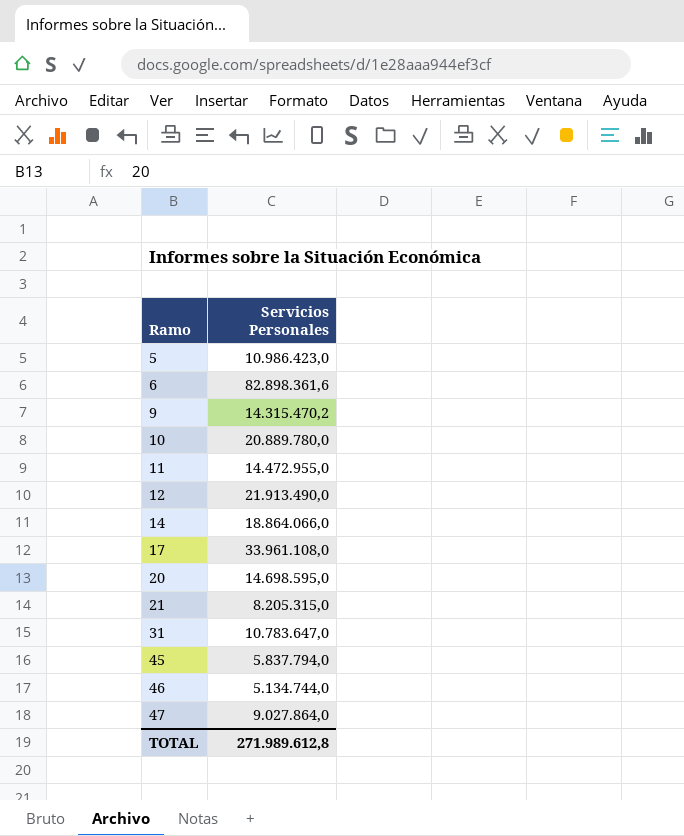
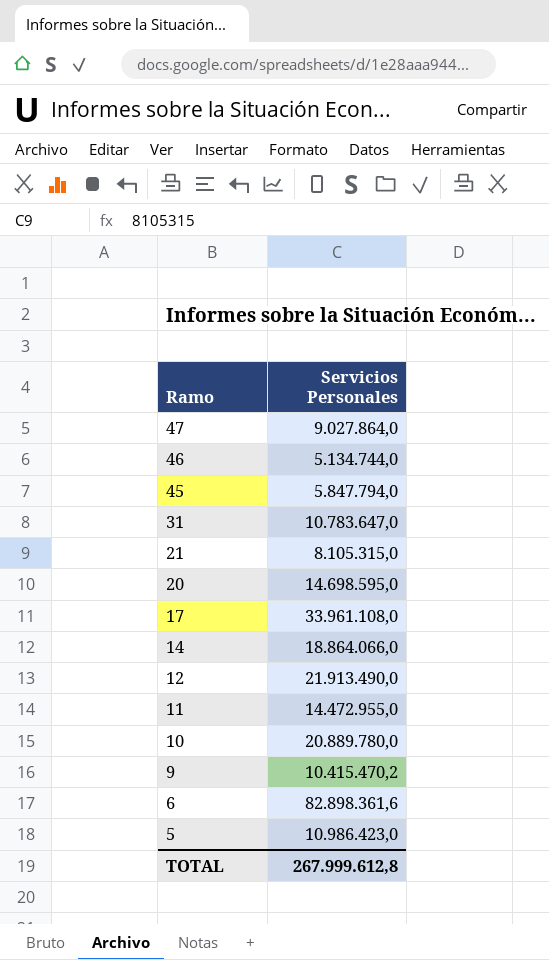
row order: Ramo ascending -> Ramo descending
45 | Servicios Personales: 5.837.794,0 -> 5.847.794,0
21 | Servicios Personales: 8.205.315,0 -> 8.105.315,0
9 | Servicios Personales: 14.315.470,2 -> 10.415.470,2
TOTAL | Servicios Personales: 271.989.612,8 -> 267.999.612,8

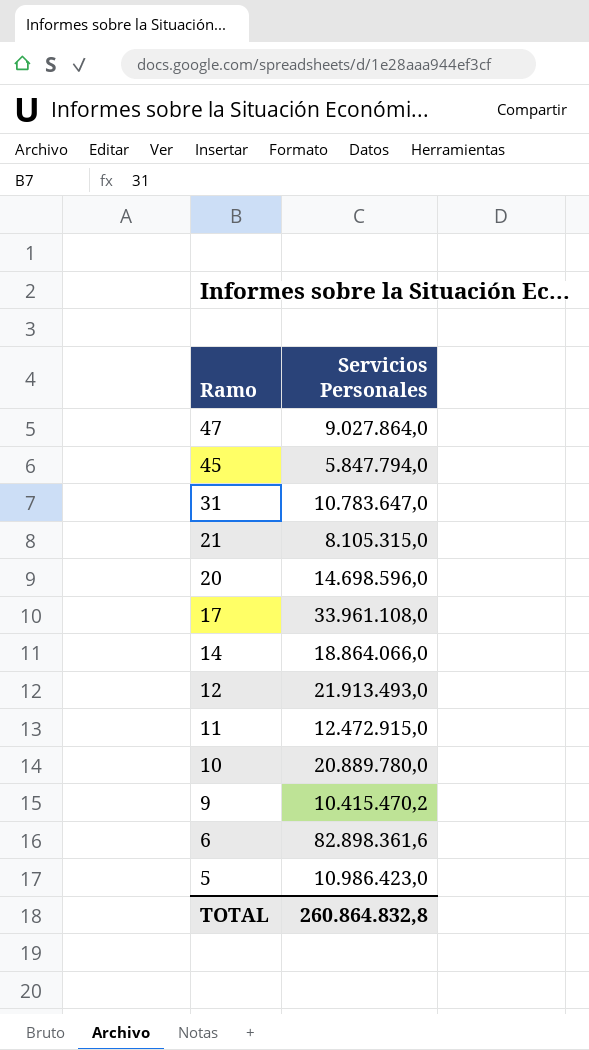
row 46: 5.134.744,0 -> none
20 | Servicios Personales: 14.698.595,0 -> 14.698.596,0
12 | Servicios Personales: 21.913.490,0 -> 21.913.493,0
11 | Servicios Personales: 14.472.955,0 -> 12.472.915,0
TOTAL | Servicios Personales: 267.999.612,8 -> 260.864.832,8

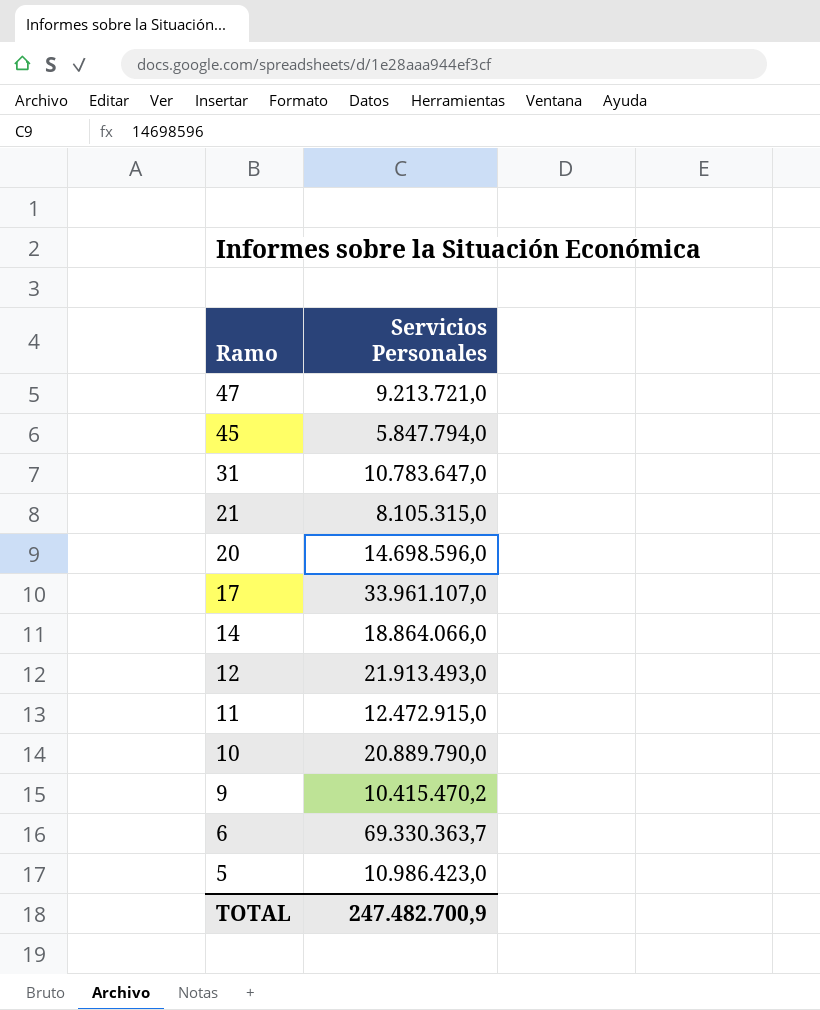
47 | Servicios Personales: 9.027.864,0 -> 9.213.721,0
17 | Servicios Personales: 33.961.108,0 -> 33.961.107,0
10 | Servicios Personales: 20.889.780,0 -> 20.889.790,0
6 | Servicios Personales: 82.898.361,6 -> 69.330.363,7
TOTAL | Servicios Personales: 260.864.832,8 -> 247.482.700,9

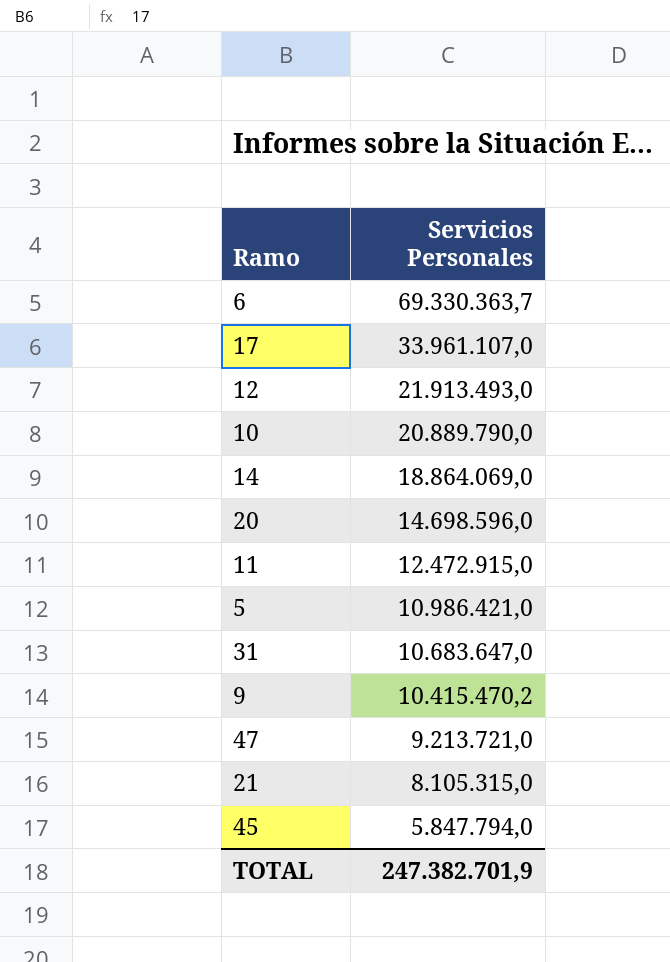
row order: Ramo descending -> Servicios Personales descending
14 | Servicios Personales: 18.864.066,0 -> 18.864.069,0
5 | Servicios Personales: 10.986.423,0 -> 10.986.421,0
31 | Servicios Personales: 10.783.647,0 -> 10.683.647,0
TOTAL | Servicios Personales: 247.482.700,9 -> 247.382.701,9

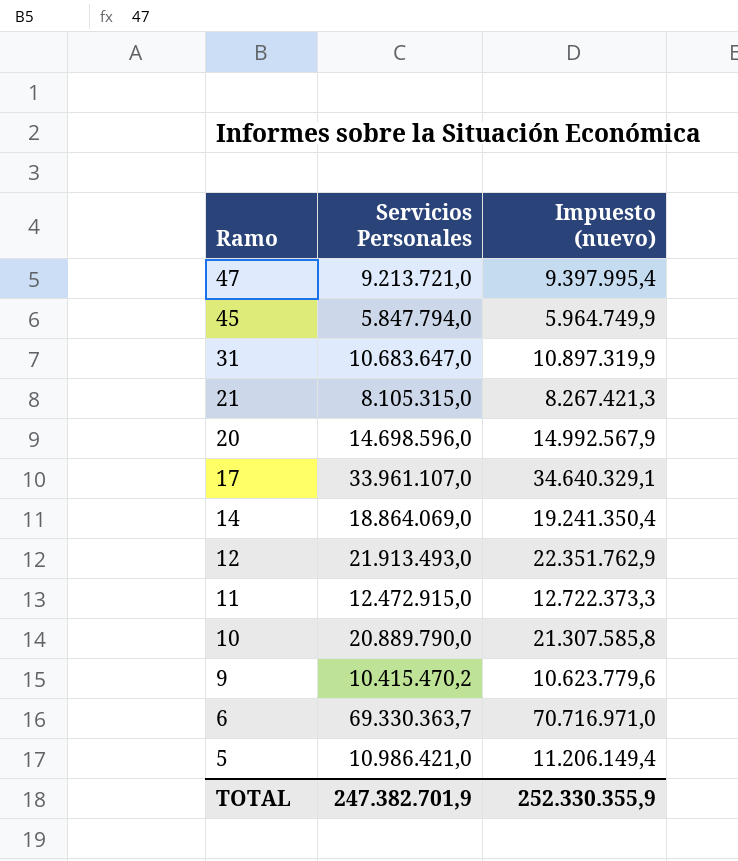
row order: Servicios Personales descending -> Ramo descending
column Impuesto (nuevo) | formula: none -> [Servicios Personales] * 1,02

